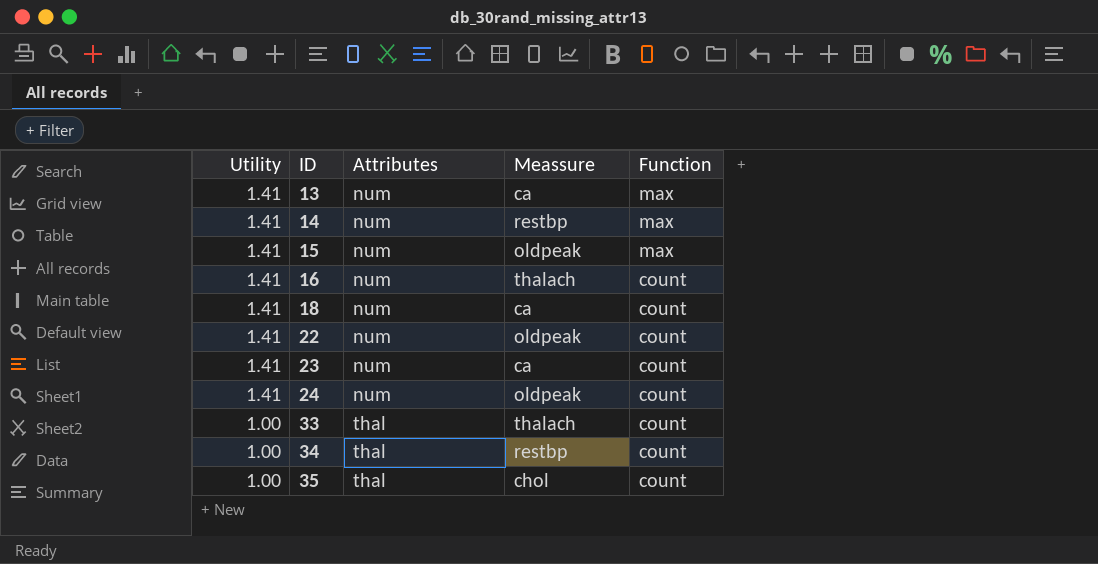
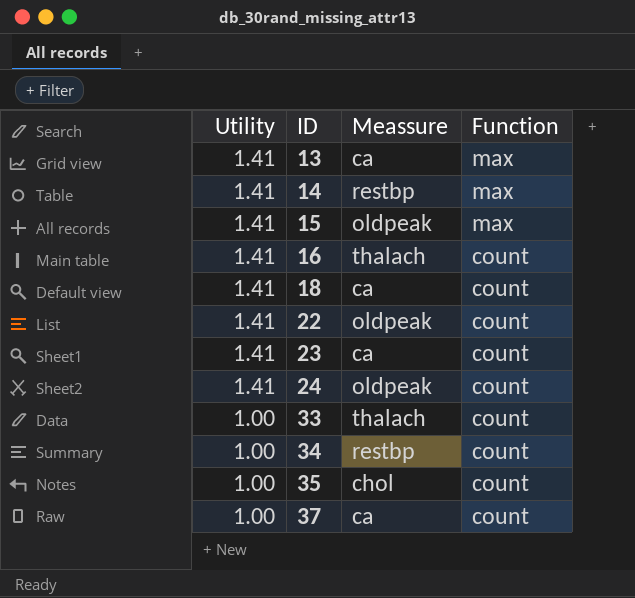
column Attributes | position: 3 -> none
row 37: none -> 1.00 | ca | count

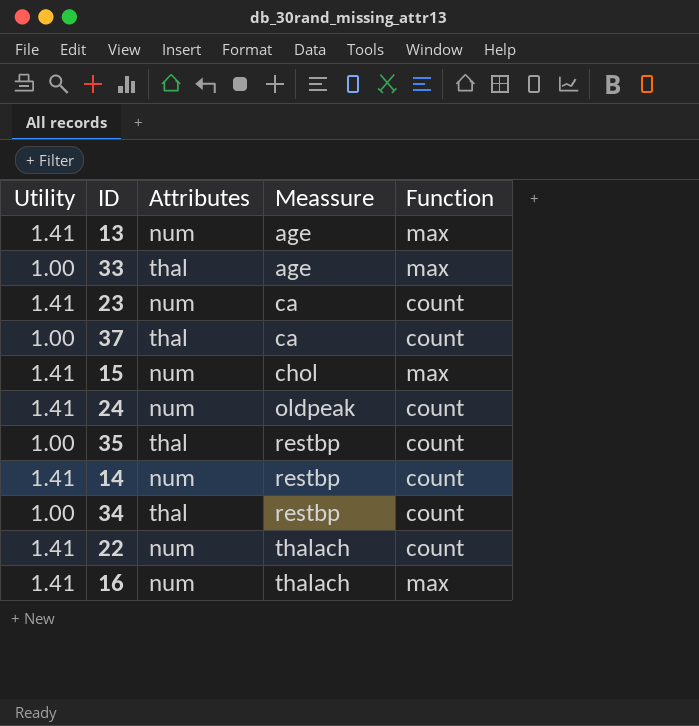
row order: Utility descending -> Meassure ascending
column Attributes | position: none -> 3
row 18: 1.41 | ca | count -> none
13 | Meassure: ca -> age
33 | Meassure: thalach -> age
33 | Function: count -> max
15 | Meassure: oldpeak -> chol
35 | Meassure: chol -> restbp
14 | Function: max -> count
22 | Meassure: oldpeak -> thalach
16 | Function: count -> max

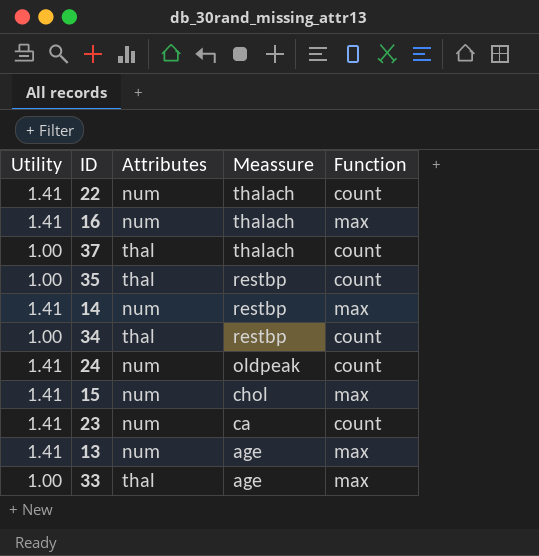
row order: Meassure ascending -> Meassure descending
37 | Meassure: ca -> thalach
14 | Function: count -> max

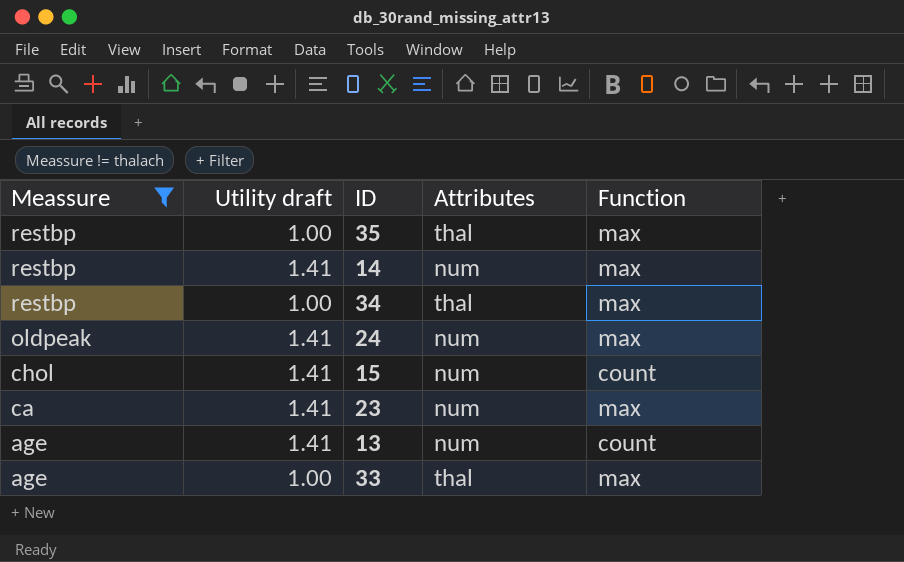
filter: none -> Meassure != thalach
column Meassure | position: 4 -> 1
column name: Utility -> Utility draft
35 | Function: count -> max
34 | Function: count -> max
24 | Function: count -> max
15 | Function: max -> count
23 | Function: count -> max
13 | Function: max -> count

